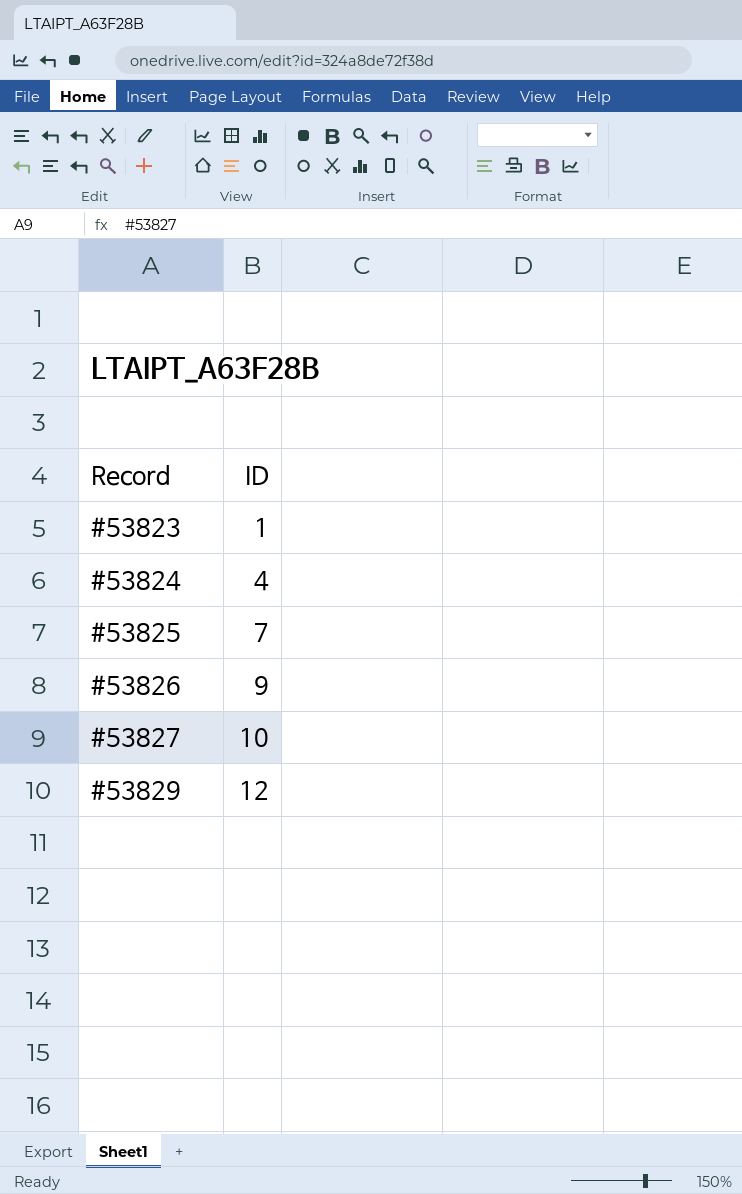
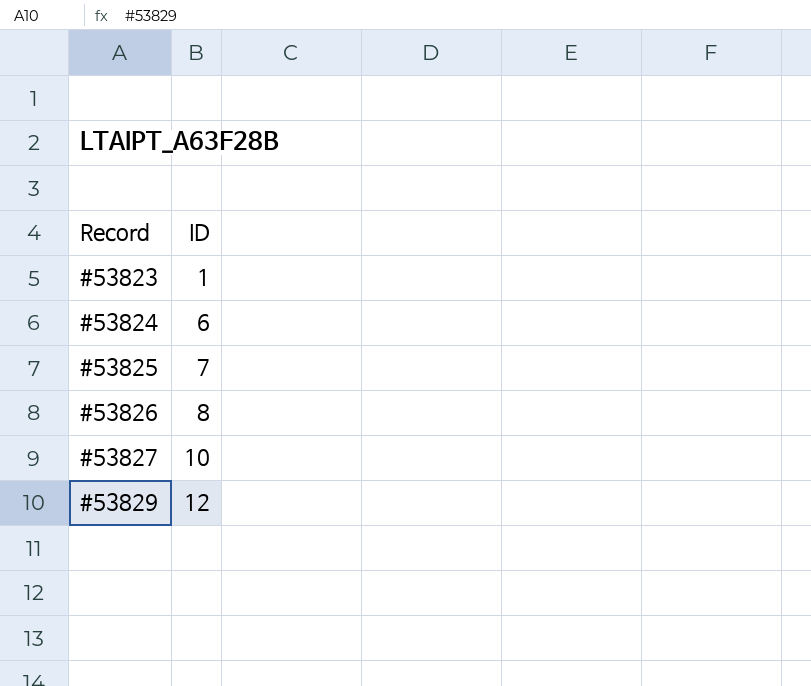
#53824 | ID: 4 -> 6
#53826 | ID: 9 -> 8

